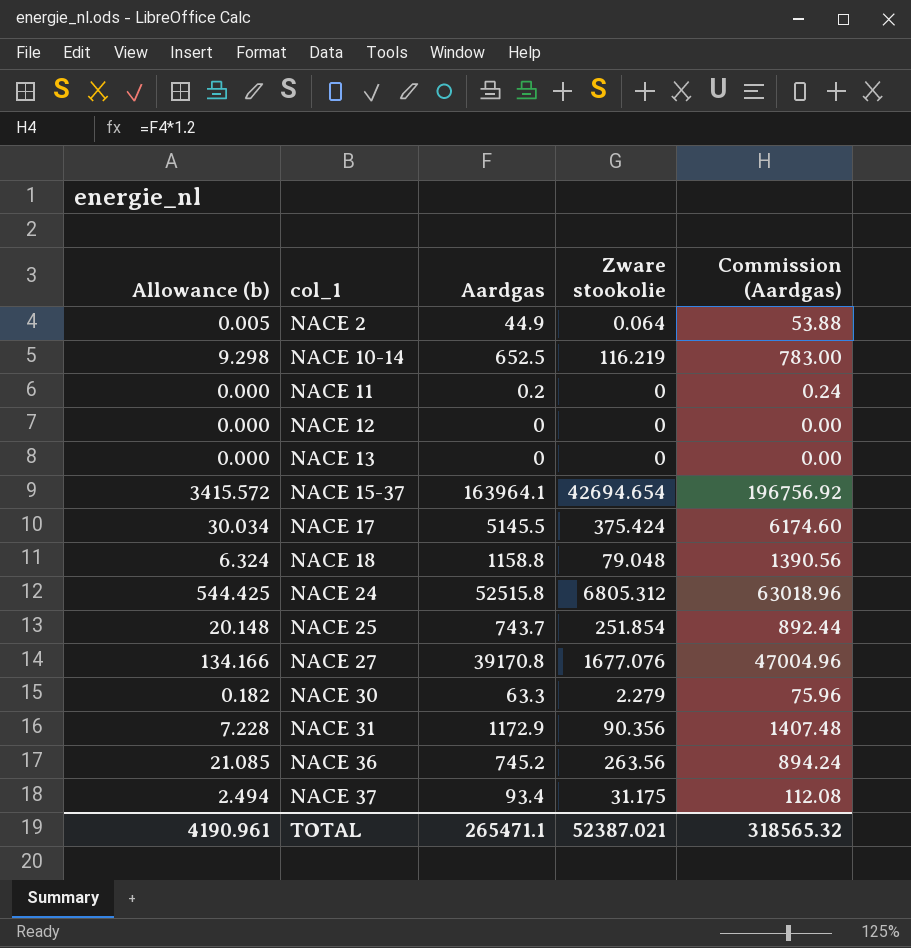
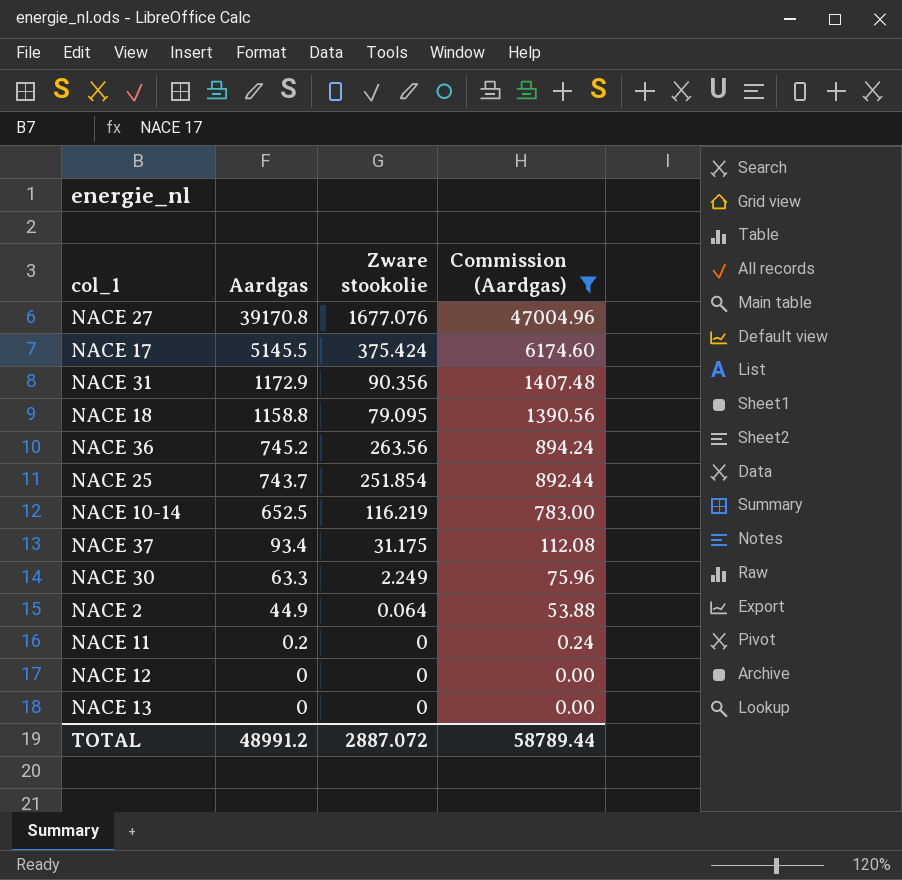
filter: none -> Commission (Aardgas) <= 47004.96
row order: col_1 ascending -> Aardgas descending
column Allowance (b) | formula: [Zware stookolie] * 0.08 -> none
NACE 18 | Zware stookolie: 79.048 -> 79.095
NACE 30 | Zware stookolie: 2.279 -> 2.249
TOTAL | Aardgas: 265471.1 -> 48991.2
TOTAL | Zware stookolie: 52387.021 -> 2887.072
TOTAL | Commission (Aardgas): 318565.32 -> 58789.44

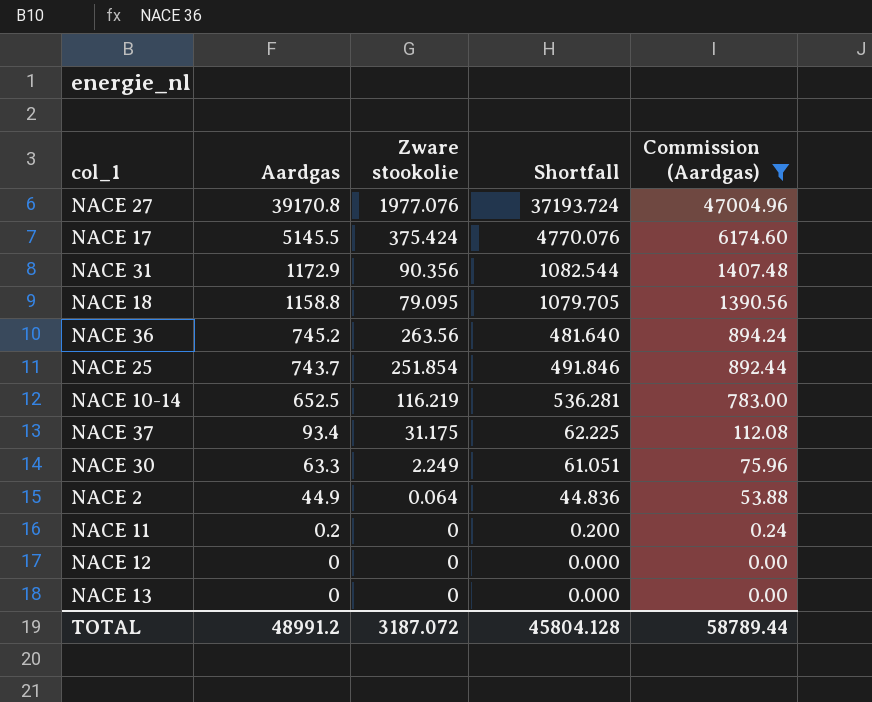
column Shortfall | formula: none -> [Aardgas] - [Zware stookolie]
NACE 27 | Zware stookolie: 1677.076 -> 1977.076
TOTAL | Zware stookolie: 2887.072 -> 3187.072

